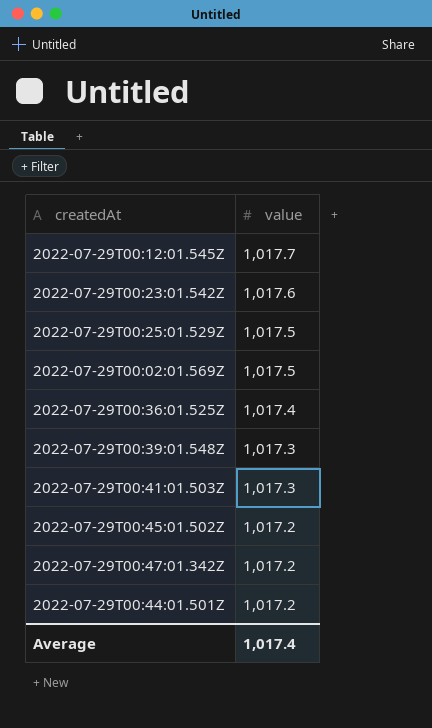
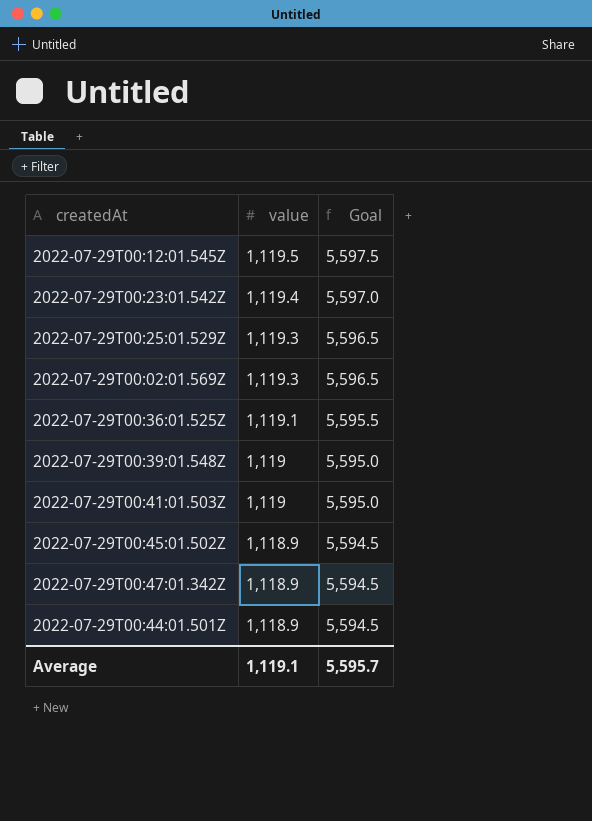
column Goal | formula: none -> [value] * 5
2022-07-29T00:12:01.545Z | value: 1,017.7 -> 1,119.5
2022-07-29T00:23:01.542Z | value: 1,017.6 -> 1,119.4
2022-07-29T00:25:01.529Z | value: 1,017.5 -> 1,119.3
2022-07-29T00:02:01.569Z | value: 1,017.5 -> 1,119.3
2022-07-29T00:36:01.525Z | value: 1,017.4 -> 1,119.1
2022-07-29T00:39:01.548Z | value: 1,017.3 -> 1,119
2022-07-29T00:41:01.503Z | value: 1,017.3 -> 1,119
2022-07-29T00:45:01.502Z | value: 1,017.2 -> 1,118.9
2022-07-29T00:47:01.342Z | value: 1,017.2 -> 1,118.9
2022-07-29T00:44:01.501Z | value: 1,017.2 -> 1,118.9
Average | value: 1,017.4 -> 1,119.1

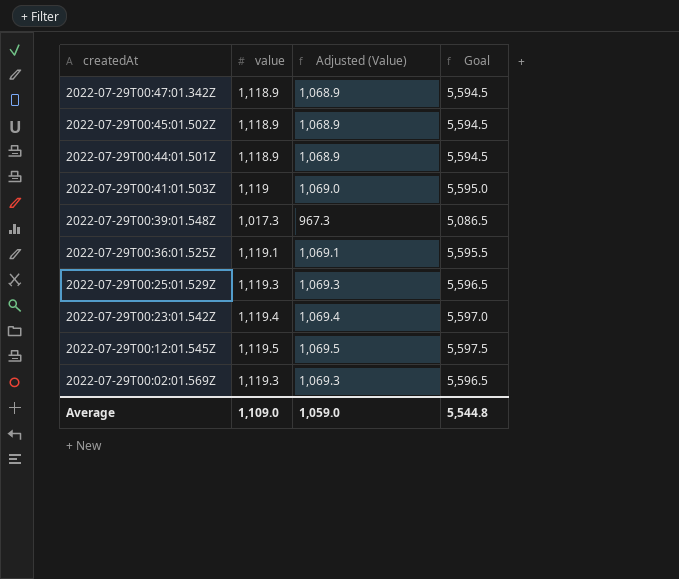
row order: value descending -> createdAt descending
column Adjusted (Value) | formula: none -> [value] - 50
2022-07-29T00:39:01.548Z | value: 1,119 -> 1,017.3
2022-07-29T00:39:01.548Z | Goal: 5,595.0 -> 5,086.5
Average | value: 1,119.1 -> 1,109.0
Average | Goal: 5,595.7 -> 5,544.8

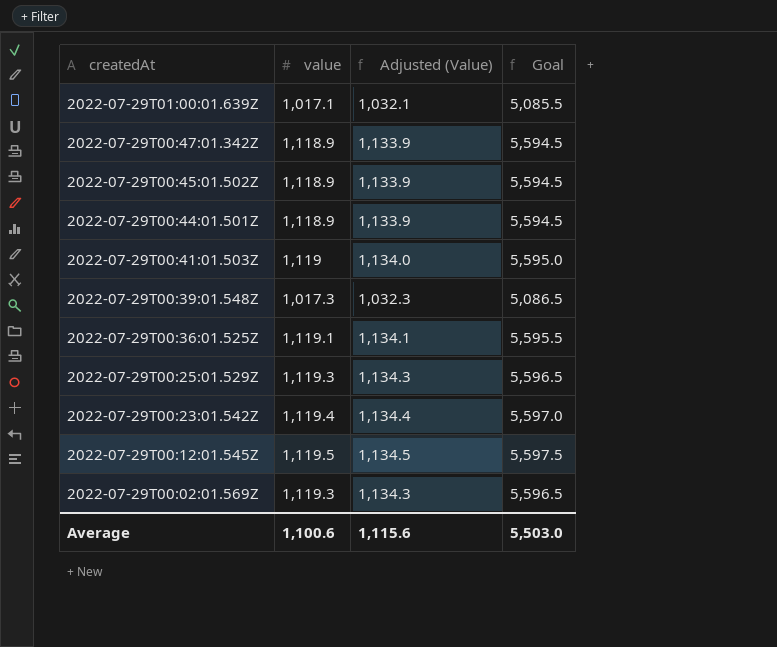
column Adjusted (Value) | formula: [value] - 50 -> [value] + 15
row 2022-07-29T01:00:01.639Z: none -> 1,017.1 | 1,032.1 | 5,085.5
Average | value: 1,109.0 -> 1,100.6
Average | Adjusted (Value): 1,059.0 -> 1,115.6
Average | Goal: 5,544.8 -> 5,503.0

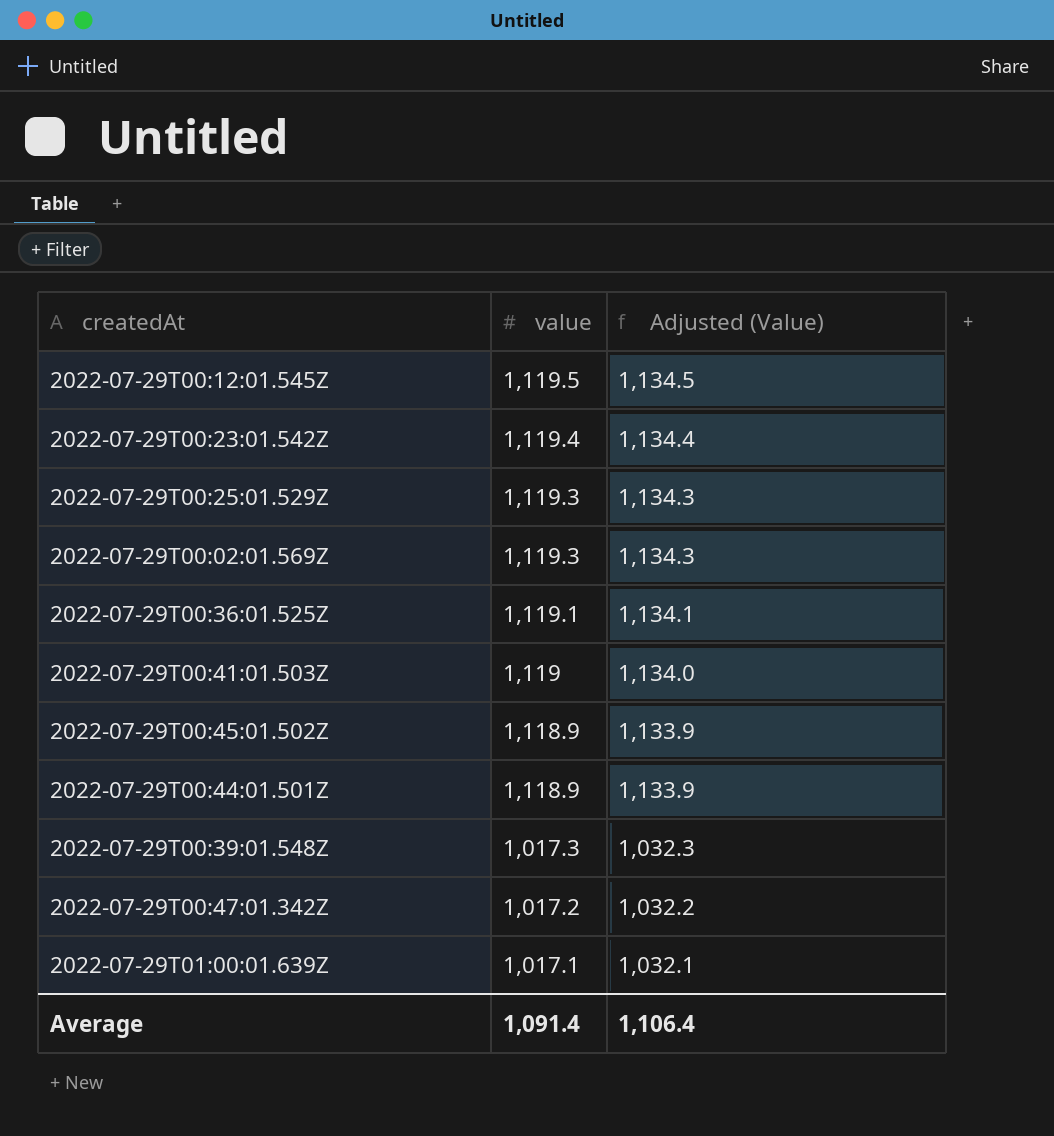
row order: createdAt descending -> value descending
column Goal | formula: [value] * 5 -> none
2022-07-29T00:47:01.342Z | value: 1,118.9 -> 1,017.2
2022-07-29T00:47:01.342Z | Adjusted (Value): 1,133.9 -> 1,032.2
Average | value: 1,100.6 -> 1,091.4
Average | Adjusted (Value): 1,115.6 -> 1,106.4

